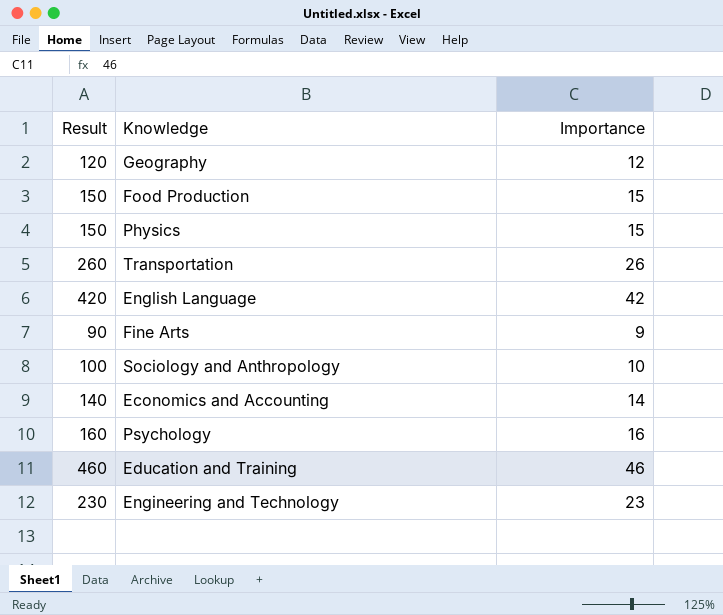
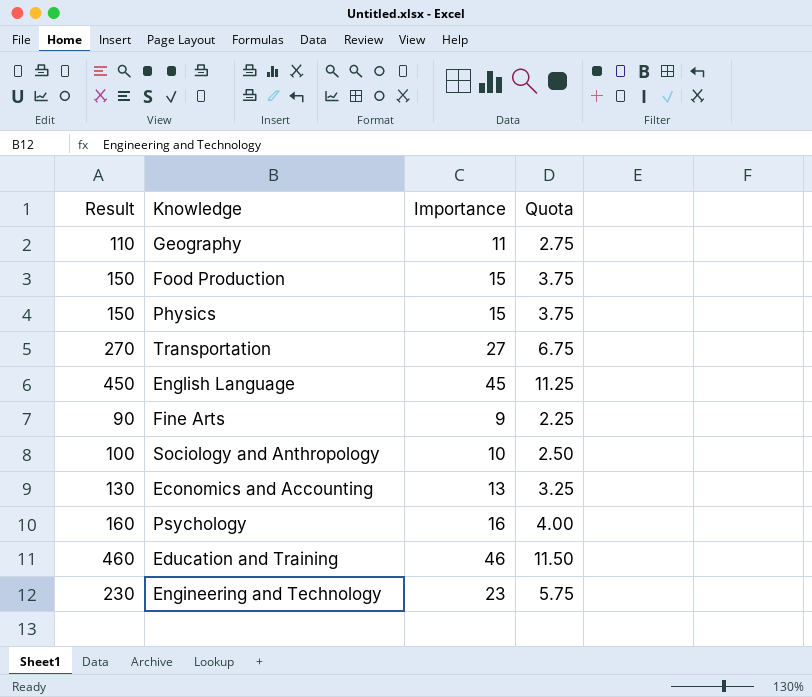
column Quota | formula: none -> [Importance] * 0.25
Geography | Result: 120 -> 110
Geography | Importance: 12 -> 11
Transportation | Result: 260 -> 270
Transportation | Importance: 26 -> 27
English Language | Result: 420 -> 450
English Language | Importance: 42 -> 45
Economics and Accounting | Result: 140 -> 130
Economics and Accounting | Importance: 14 -> 13

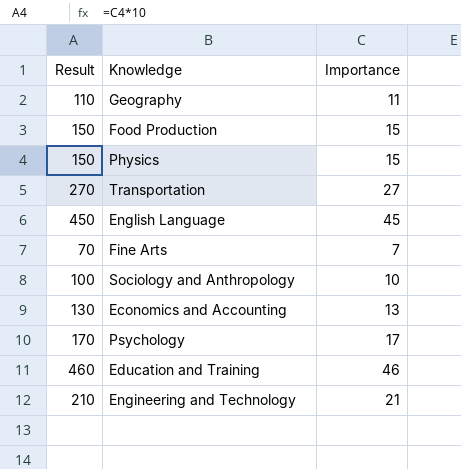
column Quota | formula: [Importance] * 0.25 -> none
Fine Arts | Result: 90 -> 70
Fine Arts | Importance: 9 -> 7
Psychology | Result: 160 -> 170
Psychology | Importance: 16 -> 17
Engineering and Technology | Result: 230 -> 210
Engineering and Technology | Importance: 23 -> 21

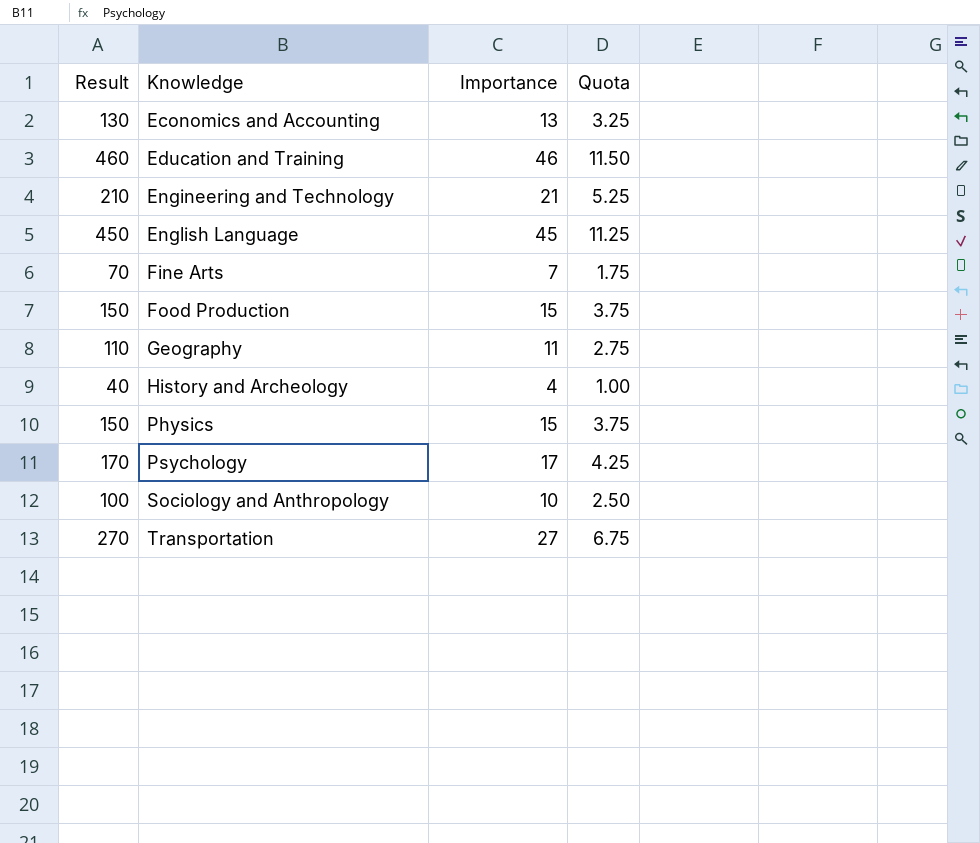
row order: none -> Knowledge ascending
column Quota | formula: none -> [Importance] * 0.25
row History and Archeology: none -> 40 | 4 | 1.00

